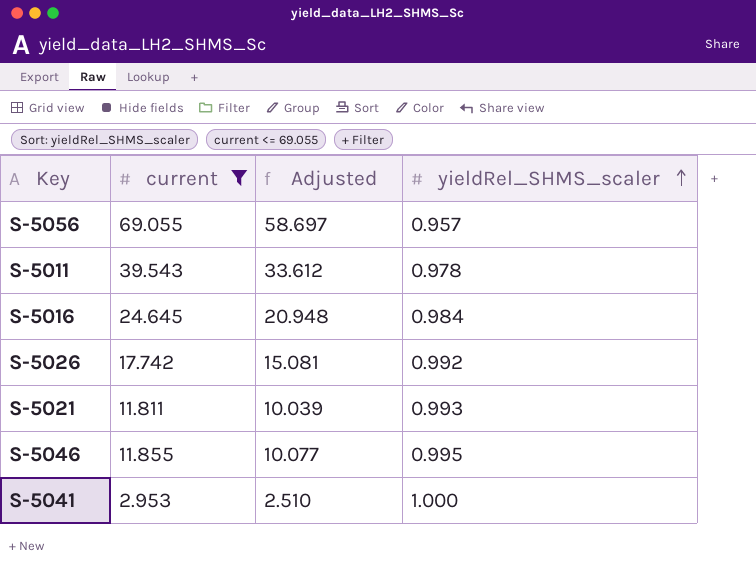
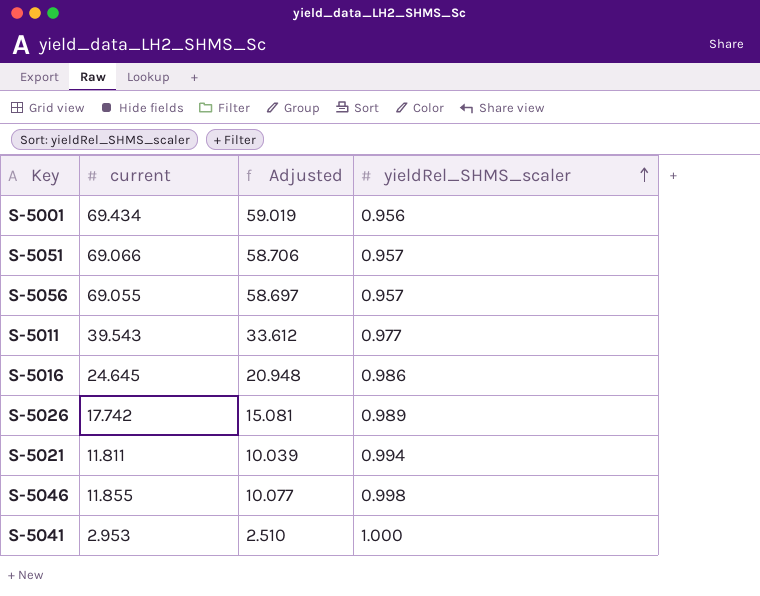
filter: current <= 69.055 -> none
S-5011 | yieldRel_SHMS_scaler: 0.978 -> 0.977
S-5016 | yieldRel_SHMS_scaler: 0.984 -> 0.986
S-5026 | yieldRel_SHMS_scaler: 0.992 -> 0.989
S-5021 | yieldRel_SHMS_scaler: 0.993 -> 0.994
S-5046 | yieldRel_SHMS_scaler: 0.995 -> 0.998

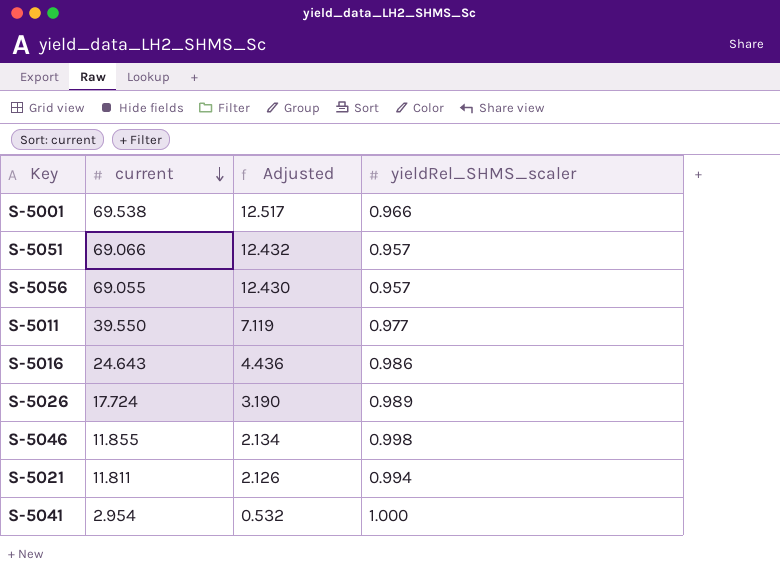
row order: yieldRel_SHMS_scaler ascending -> current descending
column Adjusted | formula: [current] * 0.85 -> [current] * 0.18
S-5001 | current: 69.434 -> 69.538
S-5001 | yieldRel_SHMS_scaler: 0.956 -> 0.966
S-5011 | current: 39.543 -> 39.550
S-5016 | current: 24.645 -> 24.643
S-5026 | current: 17.742 -> 17.724
S-5041 | current: 2.953 -> 2.954

